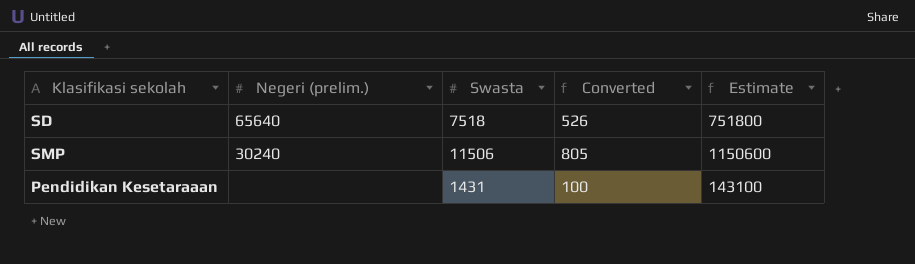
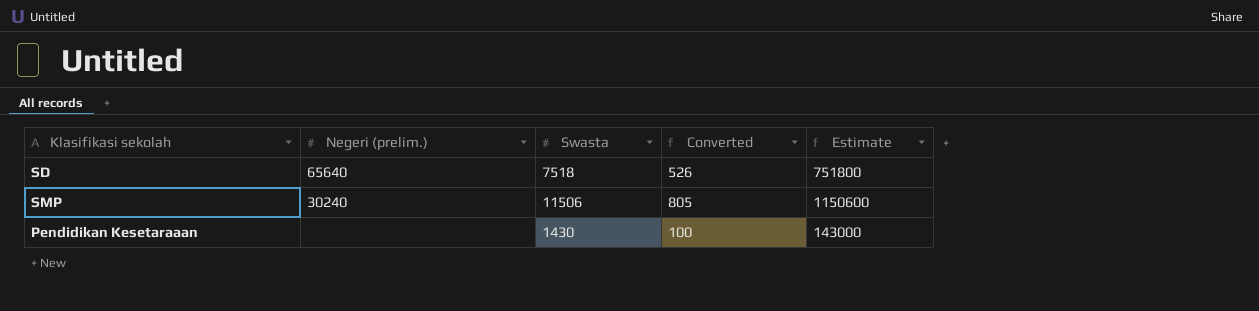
Pendidikan Kesetaraaan | Swasta: 1431 -> 1430
Pendidikan Kesetaraaan | Estimate: 143100 -> 143000

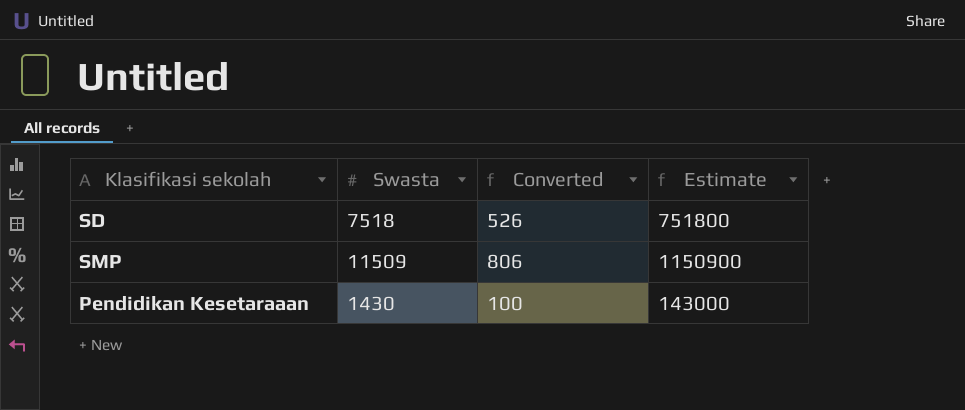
column Negeri (prelim.) | position: 2 -> none
SMP | Swasta: 11506 -> 11509
SMP | Converted: 805 -> 806
SMP | Estimate: 1150600 -> 1150900

